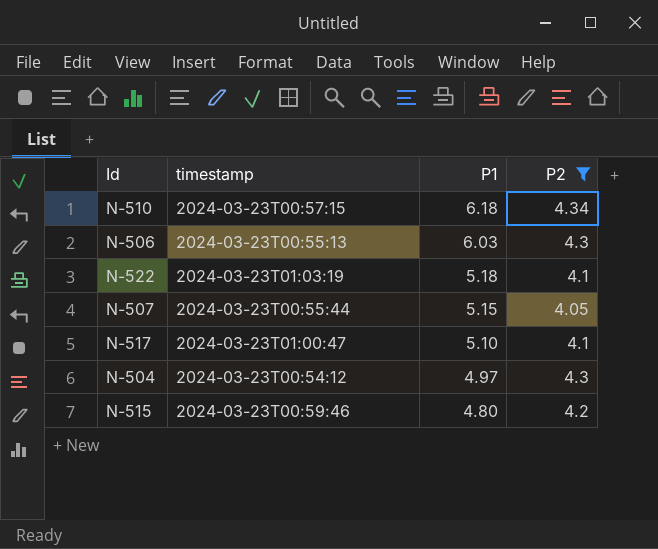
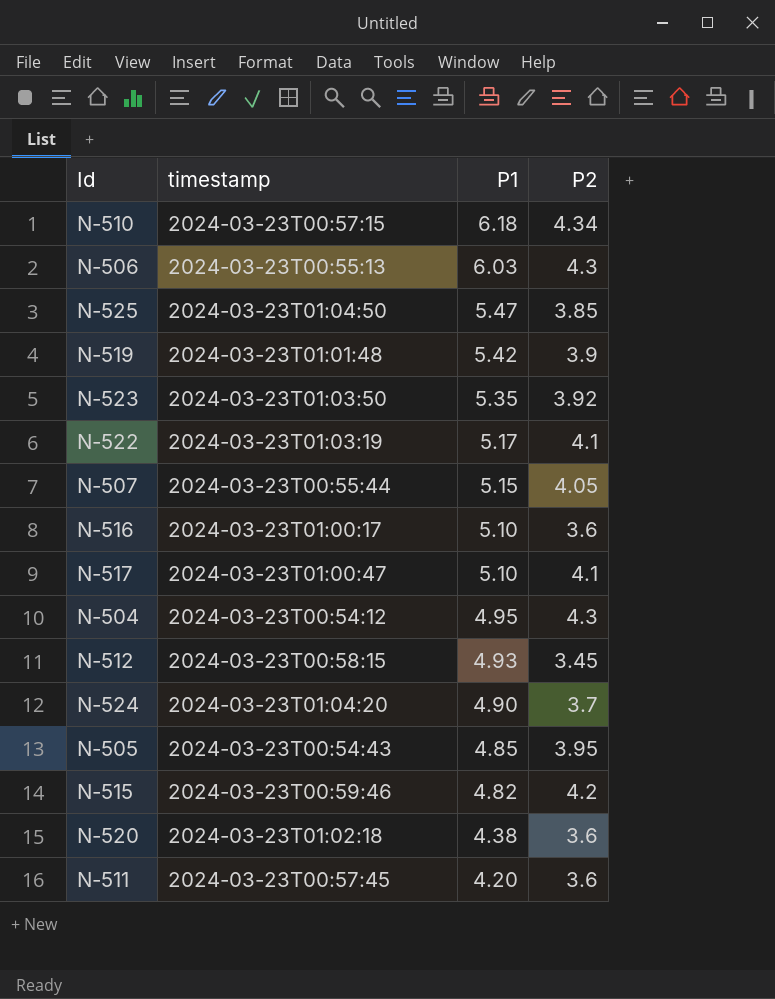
filter: P2 >= 4.05 -> none
N-522 | P1: 5.18 -> 5.17
N-504 | P1: 4.97 -> 4.95
N-515 | P1: 4.80 -> 4.82

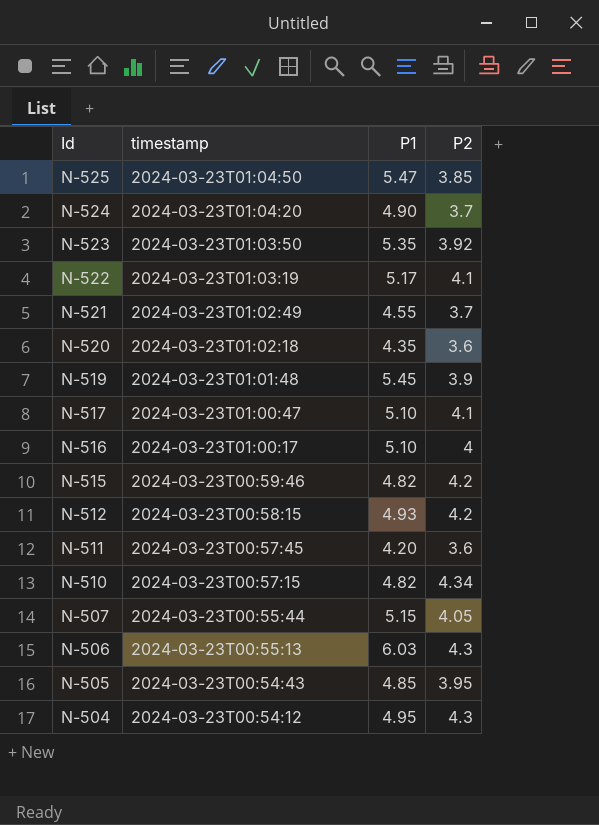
row order: P1 descending -> Id descending
row N-521: none -> 2024-03-23T01:02:49 | 4.55 | 3.7
N-520 | P1: 4.38 -> 4.35
N-519 | P1: 5.42 -> 5.45
N-516 | P2: 3.6 -> 4
N-512 | P2: 3.45 -> 4.2
N-510 | P1: 6.18 -> 4.82

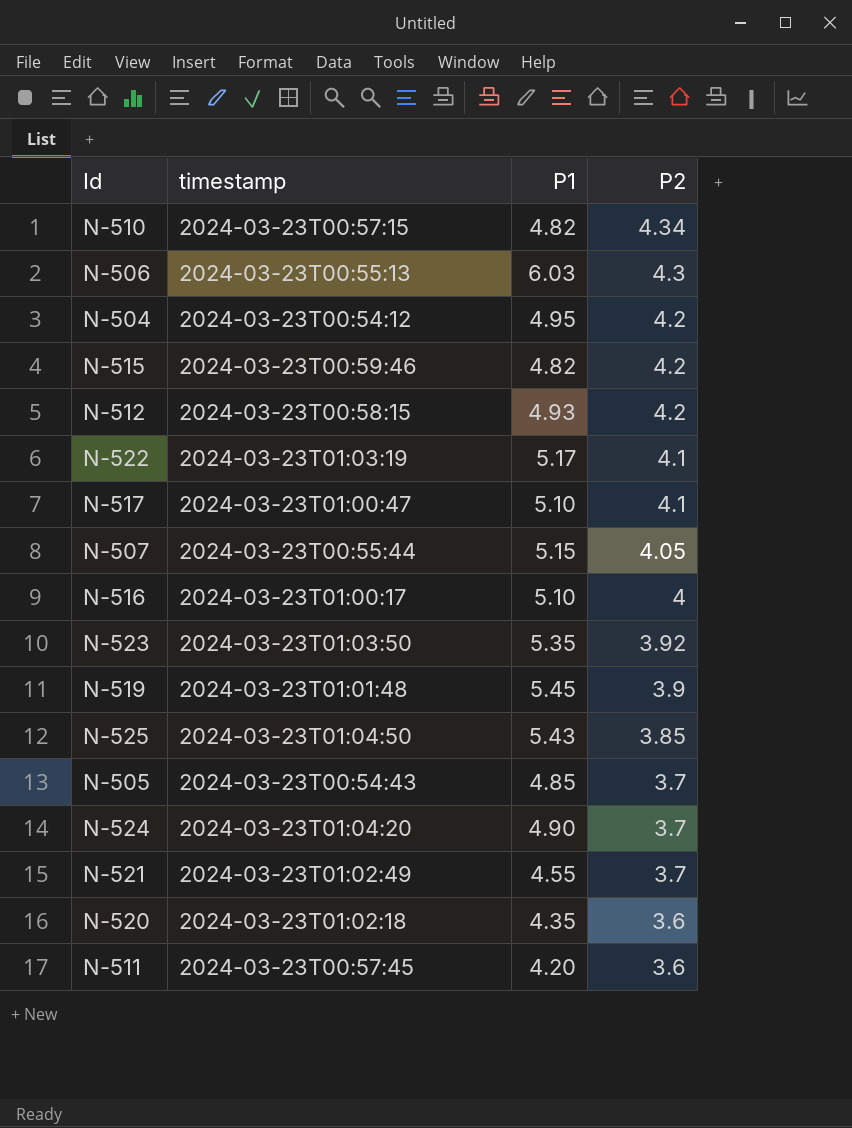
row order: Id descending -> P2 descending
N-504 | P2: 4.3 -> 4.2
N-525 | P1: 5.47 -> 5.43
N-505 | P2: 3.95 -> 3.7

